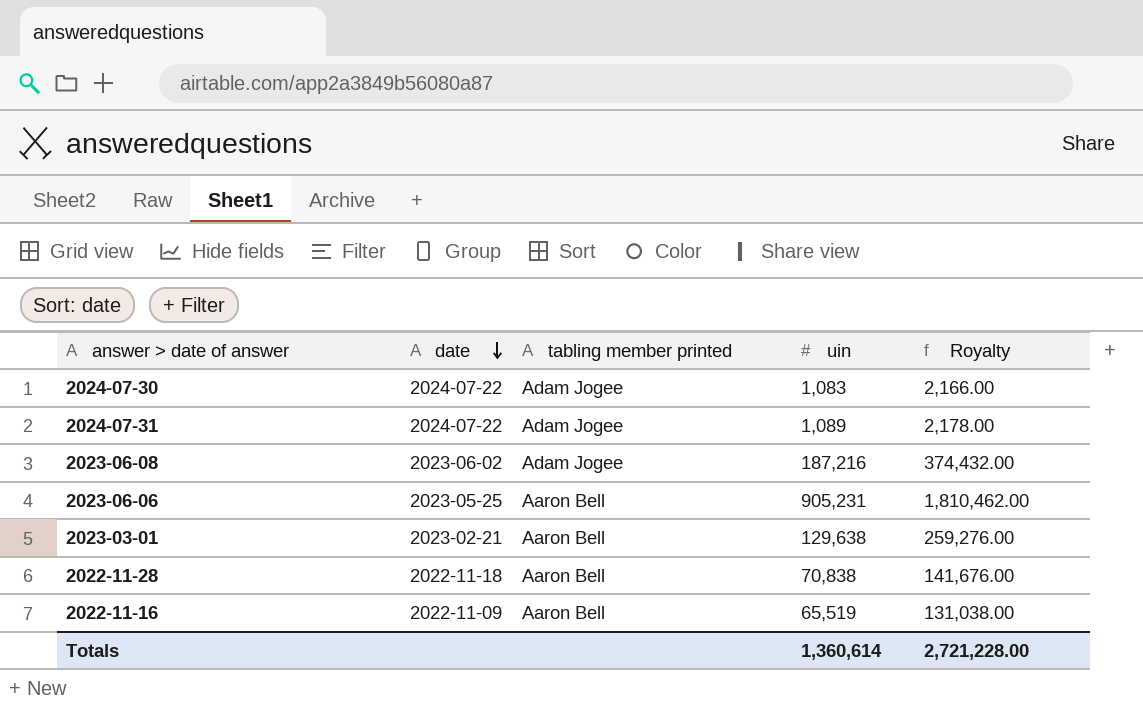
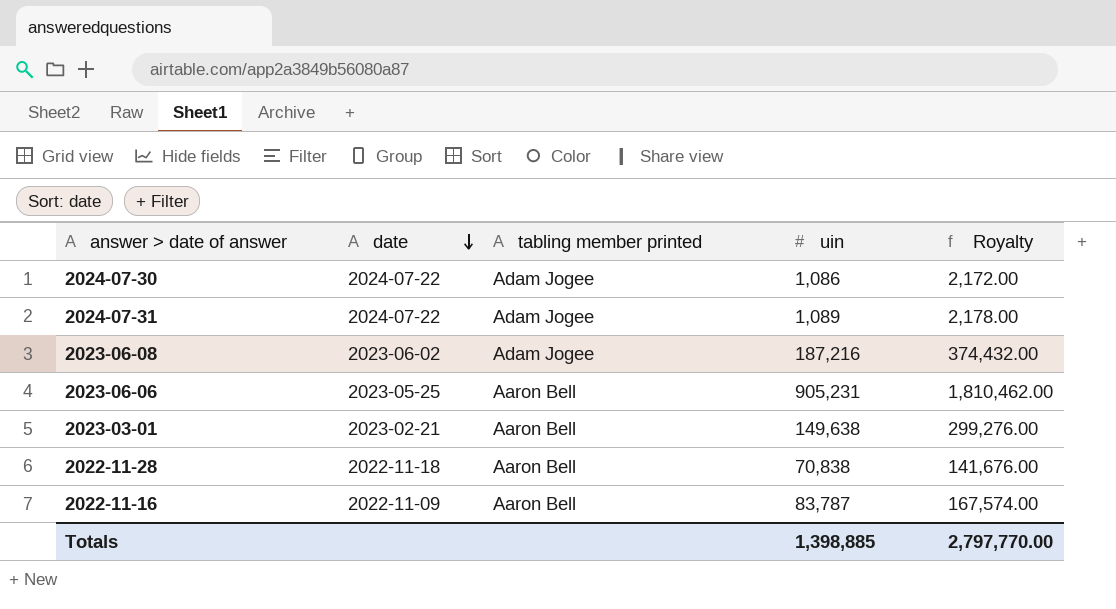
2024-07-30 | uin: 1,083 -> 1,086
2024-07-30 | Royalty: 2,166.00 -> 2,172.00
2023-03-01 | uin: 129,638 -> 149,638
2023-03-01 | Royalty: 259,276.00 -> 299,276.00
2022-11-16 | uin: 65,519 -> 83,787
2022-11-16 | Royalty: 131,038.00 -> 167,574.00
Totals | uin: 1,360,614 -> 1,398,885
Totals | Royalty: 2,721,228.00 -> 2,797,770.00

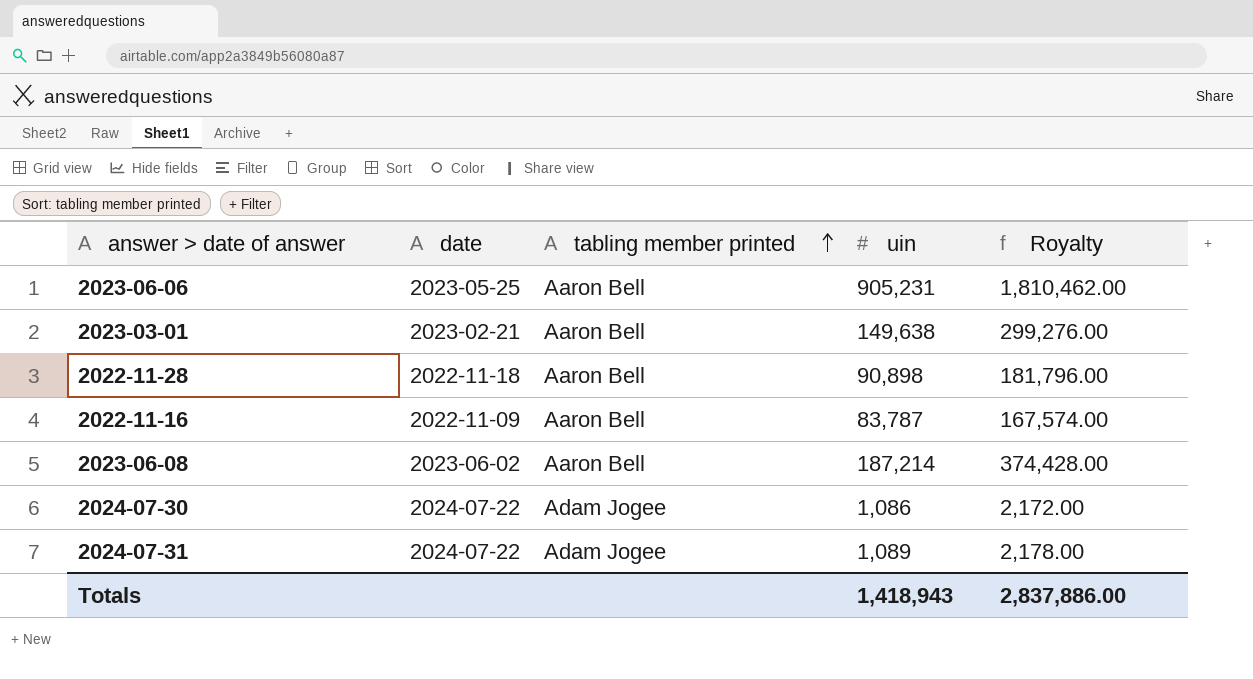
row order: date descending -> tabling member printed ascending
2022-11-28 | uin: 70,838 -> 90,898
2022-11-28 | Royalty: 141,676.00 -> 181,796.00
2023-06-08 | tabling member printed: Adam Jogee -> Aaron Bell
2023-06-08 | uin: 187,216 -> 187,214
2023-06-08 | Royalty: 374,432.00 -> 374,428.00
Totals | uin: 1,398,885 -> 1,418,943
Totals | Royalty: 2,797,770.00 -> 2,837,886.00

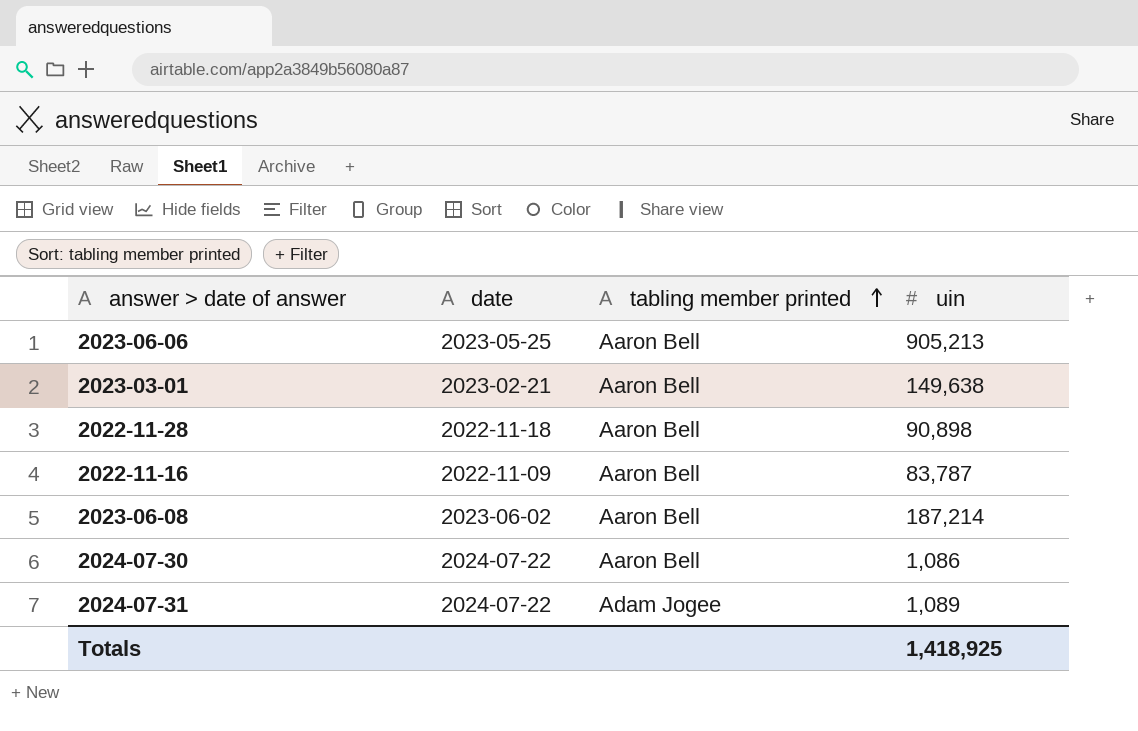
column Royalty | formula: [uin] * 2 -> none
2023-06-06 | uin: 905,231 -> 905,213
2024-07-30 | tabling member printed: Adam Jogee -> Aaron Bell
Totals | uin: 1,418,943 -> 1,418,925

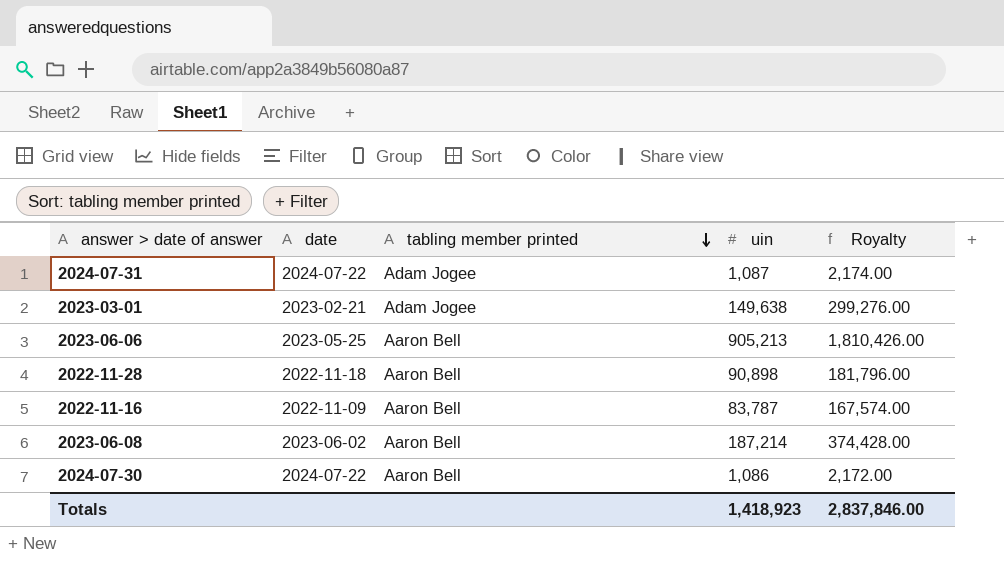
row order: tabling member printed ascending -> tabling member printed descending
column Royalty | formula: none -> [uin] * 2
2024-07-31 | uin: 1,089 -> 1,087
2023-03-01 | tabling member printed: Aaron Bell -> Adam Jogee
Totals | uin: 1,418,925 -> 1,418,923

